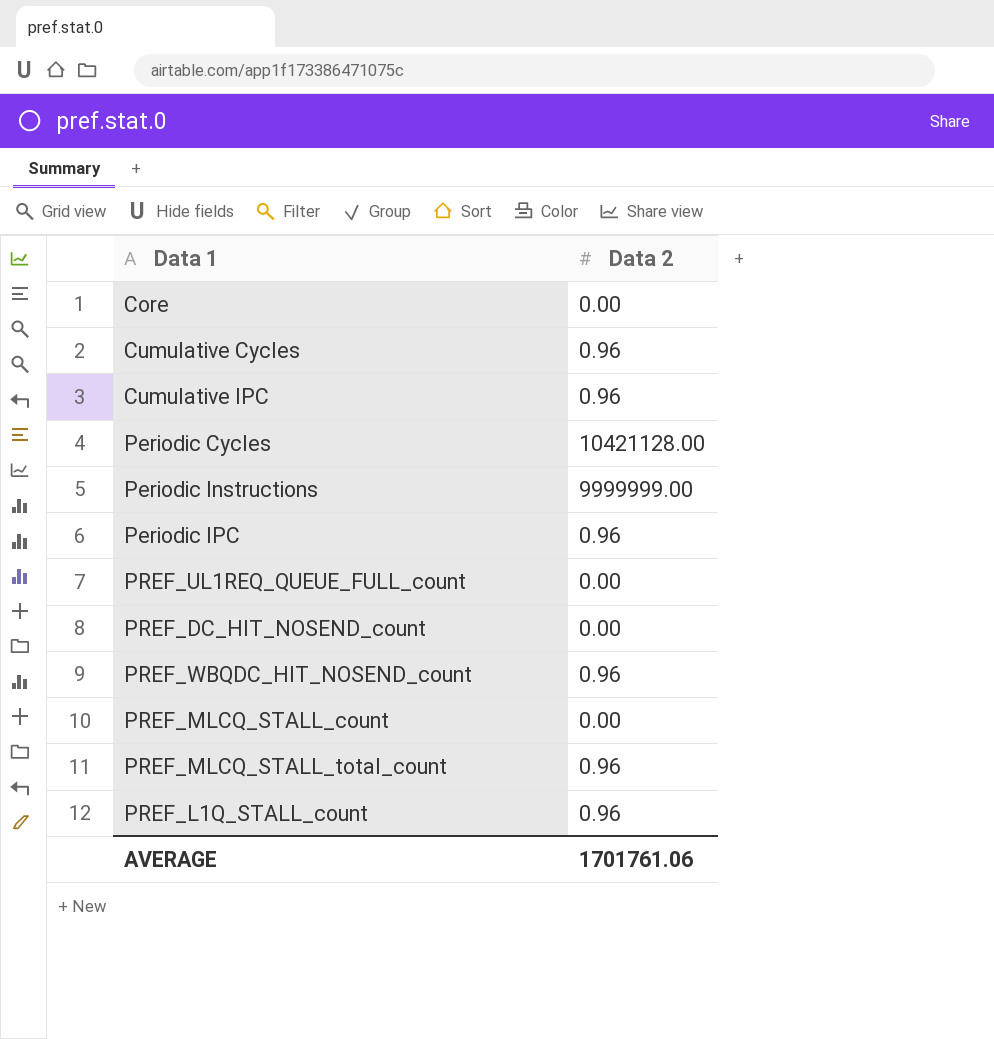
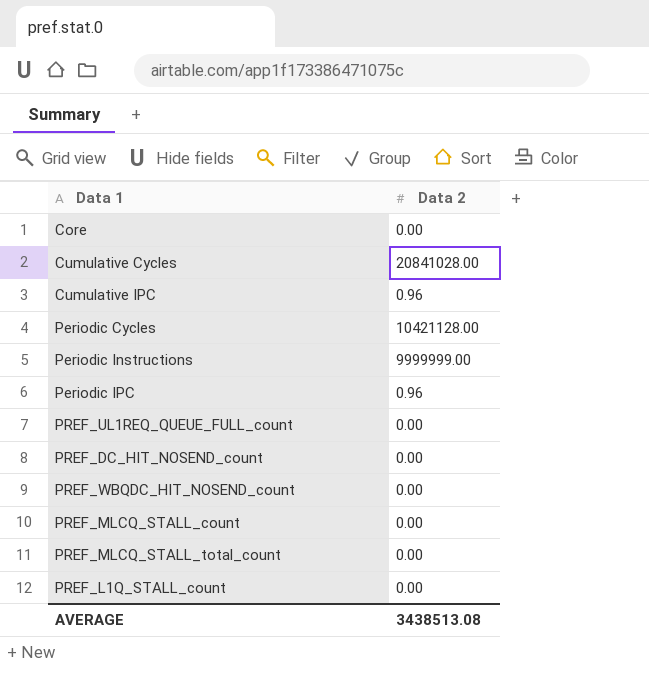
Cumulative Cycles | Data 2: 0.96 -> 20841028.00
PREF_WBQDC_HIT_NOSEND_count | Data 2: 0.96 -> 0.00
PREF_MLCQ_STALL_total_count | Data 2: 0.96 -> 0.00
PREF_L1Q_STALL_count | Data 2: 0.96 -> 0.00
AVERAGE | Data 2: 1701761.06 -> 3438513.08

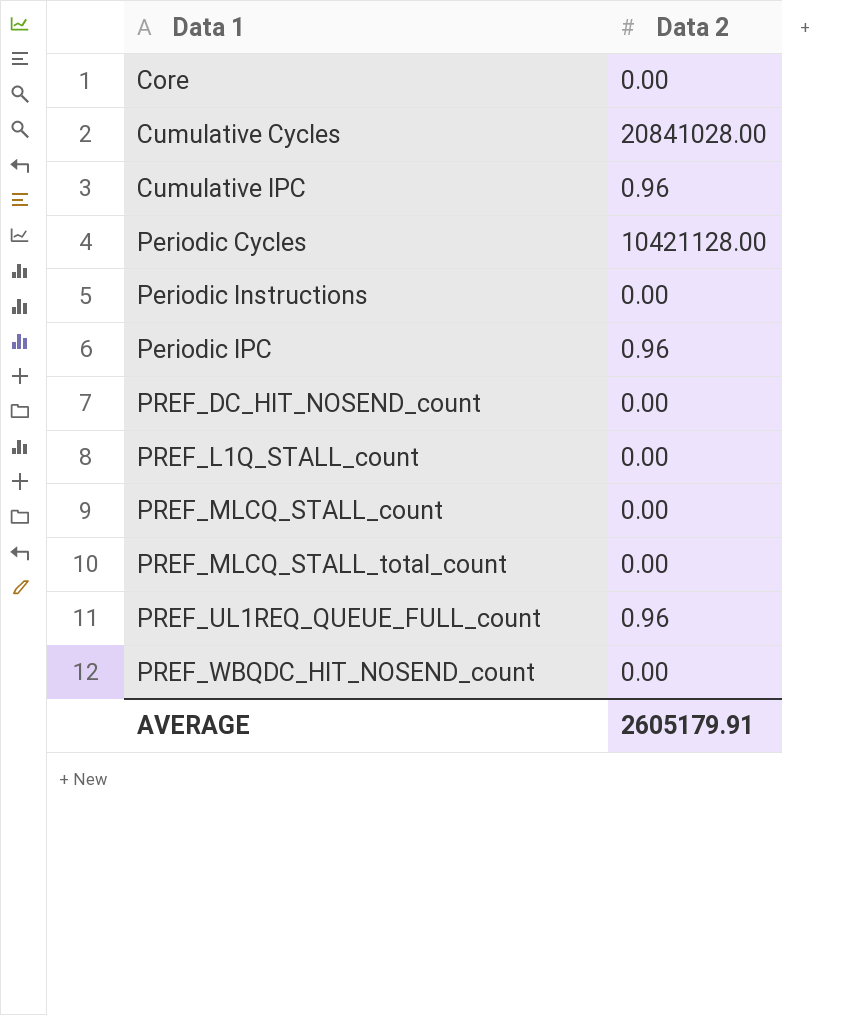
row order: none -> Data 1 ascending
Periodic Instructions | Data 2: 9999999.00 -> 0.00
PREF_UL1REQ_QUEUE_FULL_count | Data 2: 0.00 -> 0.96
AVERAGE | Data 2: 3438513.08 -> 2605179.91

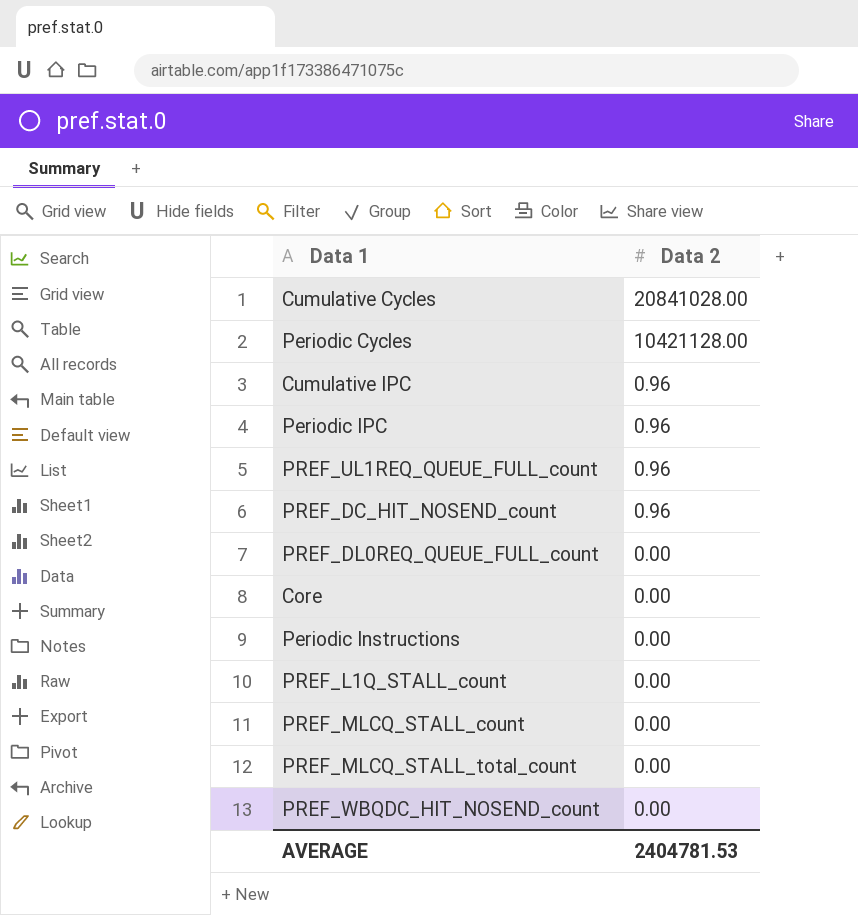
row order: Data 1 ascending -> Data 2 descending
PREF_DC_HIT_NOSEND_count | Data 2: 0.00 -> 0.96
row PREF_DL0REQ_QUEUE_FULL_count: none -> 0.00
AVERAGE | Data 2: 2605179.91 -> 2404781.53

